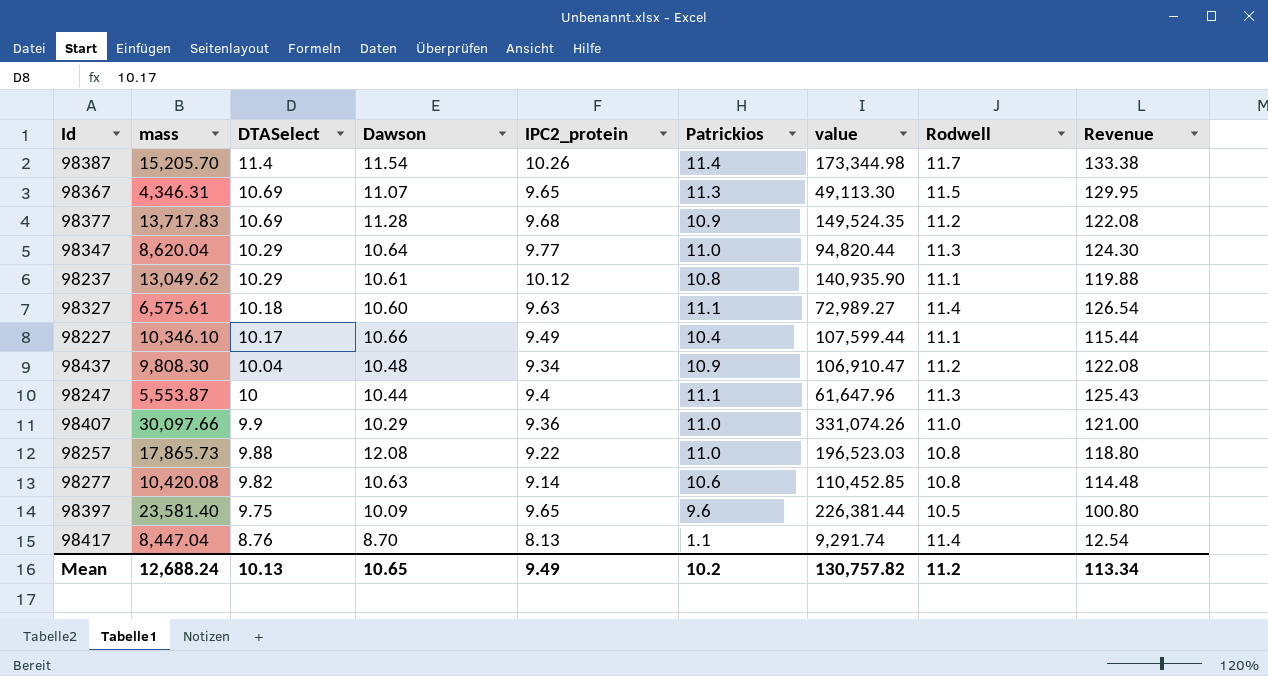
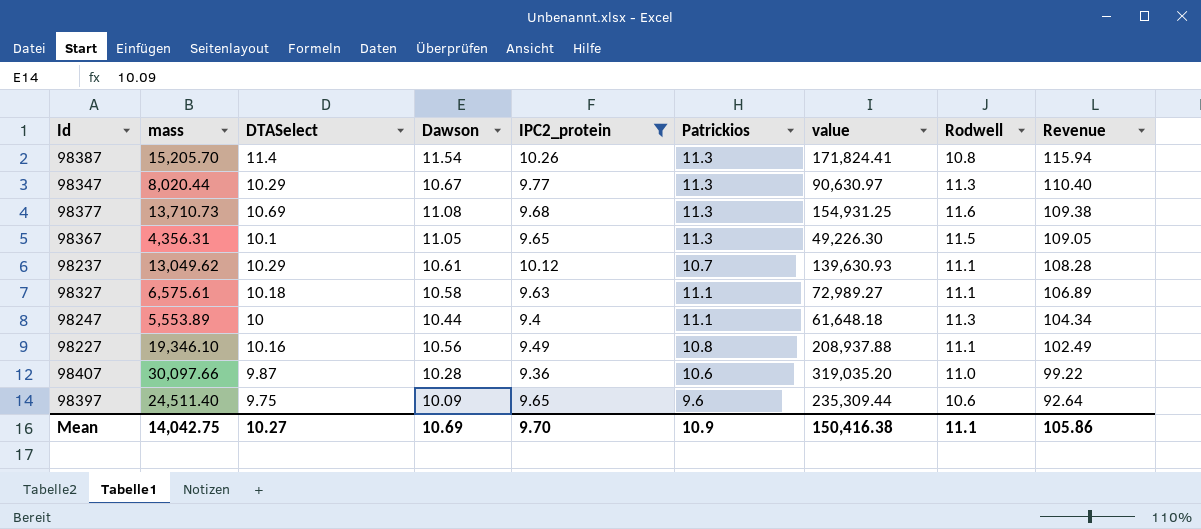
filter: none -> IPC2_protein >= 9.36
row order: DTASelect descending -> Revenue descending
column Revenue | formula: [Patrickios] * [Rodwell] -> [IPC2_protein] * [Patrickios]
98387 | Patrickios: 11.4 -> 11.3
98387 | value: 173,344.98 -> 171,824.41
98387 | Rodwell: 11.7 -> 10.8
98347 | mass: 8,620.04 -> 8,020.44
98347 | Dawson: 10.64 -> 10.67
98347 | Patrickios: 11.0 -> 11.3
98347 | value: 94,820.44 -> 90,630.97
98377 | mass: 13,717.83 -> 13,710.73
98377 | Dawson: 11.28 -> 11.08
98377 | Patrickios: 10.9 -> 11.3
98377 | value: 149,524.35 -> 154,931.25
98377 | Rodwell: 11.2 -> 11.6
98367 | mass: 4,346.31 -> 4,356.31
98367 | DTASelect: 10.69 -> 10.1
98367 | Dawson: 11.07 -> 11.05
98367 | value: 49,113.30 -> 49,226.30
98237 | Patrickios: 10.8 -> 10.7
98237 | value: 140,935.90 -> 139,630.93
98327 | Dawson: 10.60 -> 10.58
98327 | Rodwell: 11.4 -> 11.1
98247 | mass: 5,553.87 -> 5,553.89
98247 | value: 61,647.96 -> 61,648.18
98227 | mass: 10,346.10 -> 19,346.10
98227 | DTASelect: 10.17 -> 10.16
98227 | Dawson: 10.66 -> 10.56
98227 | Patrickios: 10.4 -> 10.8
98227 | value: 107,599.44 -> 208,937.88
98407 | DTASelect: 9.9 -> 9.87
98407 | Dawson: 10.29 -> 10.28
98407 | Patrickios: 11.0 -> 10.6
98407 | value: 331,074.26 -> 319,035.20
98397 | mass: 23,581.40 -> 24,511.40
98397 | value: 226,381.44 -> 235,309.44
98397 | Rodwell: 10.5 -> 10.6
Mean | mass: 12,688.24 -> 14,042.75
Mean | DTASelect: 10.13 -> 10.27
Mean | Dawson: 10.65 -> 10.69
Mean | IPC2_protein: 9.49 -> 9.70
Mean | Patrickios: 10.2 -> 10.9
Mean | value: 130,757.82 -> 150,416.38
Mean | Rodwell: 11.2 -> 11.1
Mean | Revenue: 113.34 -> 105.86

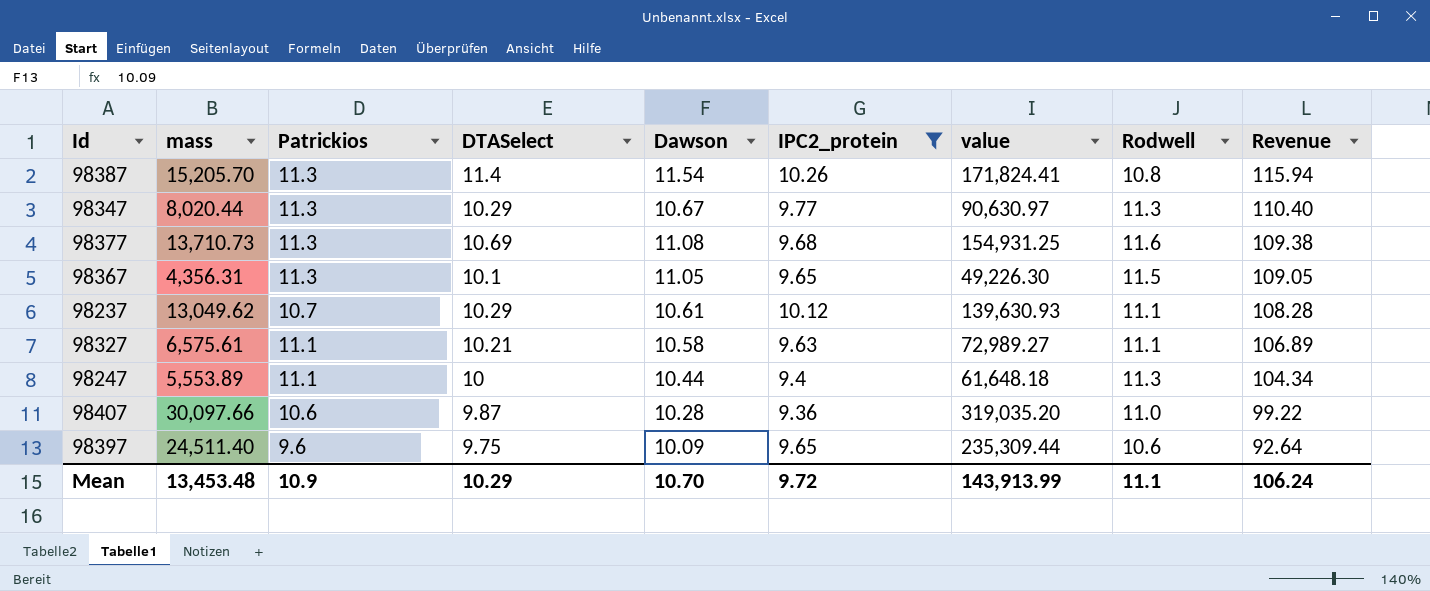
column Patrickios | position: 6 -> 3
row 98227: 19,346.10 | 10.16 | 10.56 | 9.49 | 10.8 | 208,937.88 | 11.1 | 102.49 -> none
98327 | DTASelect: 10.18 -> 10.21
Mean | mass: 14,042.75 -> 13,453.48
Mean | DTASelect: 10.27 -> 10.29
Mean | Dawson: 10.69 -> 10.70
Mean | IPC2_protein: 9.70 -> 9.72
Mean | value: 150,416.38 -> 143,913.99
Mean | Revenue: 105.86 -> 106.24

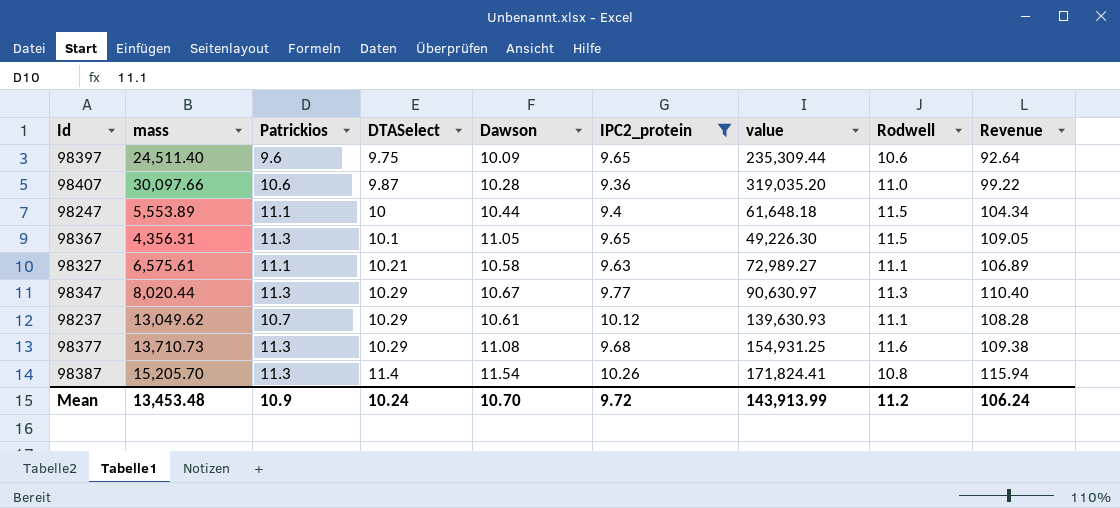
row order: Revenue descending -> DTASelect ascending
98247 | Rodwell: 11.3 -> 11.5
98377 | DTASelect: 10.69 -> 10.29
Mean | DTASelect: 10.29 -> 10.24
Mean | Rodwell: 11.1 -> 11.2

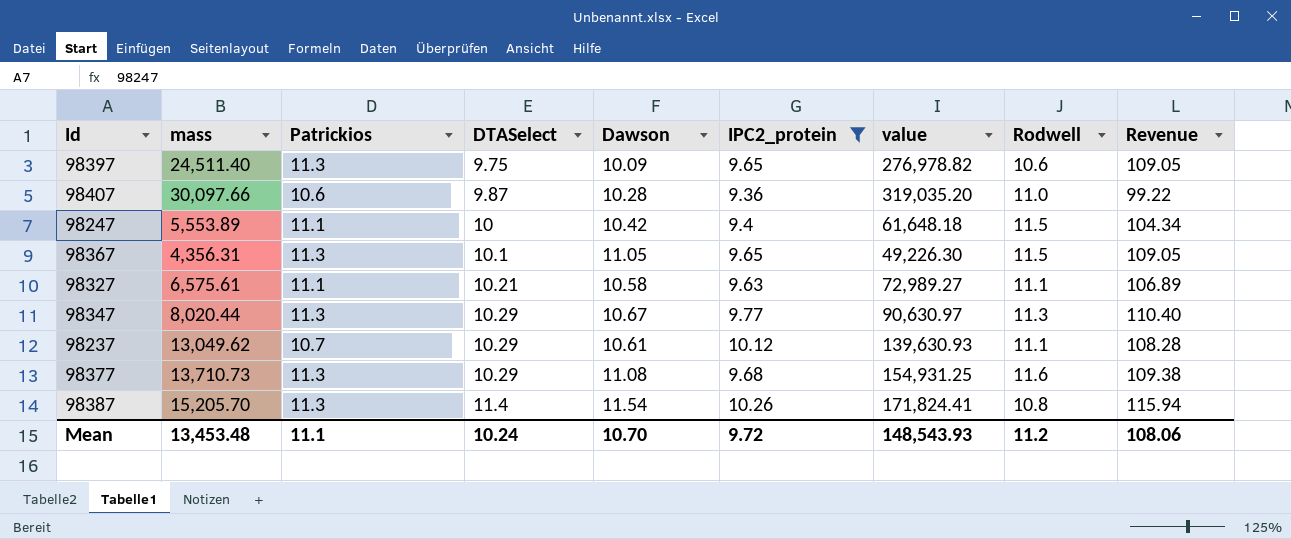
98397 | Patrickios: 9.6 -> 11.3
98397 | value: 235,309.44 -> 276,978.82
98397 | Revenue: 92.64 -> 109.05
98247 | Dawson: 10.44 -> 10.42
Mean | Patrickios: 10.9 -> 11.1
Mean | value: 143,913.99 -> 148,543.93
Mean | Revenue: 106.24 -> 108.06

